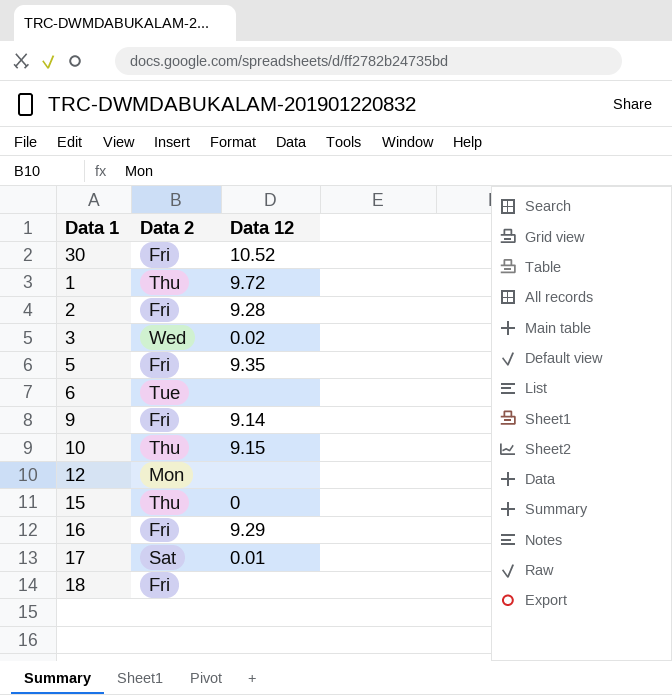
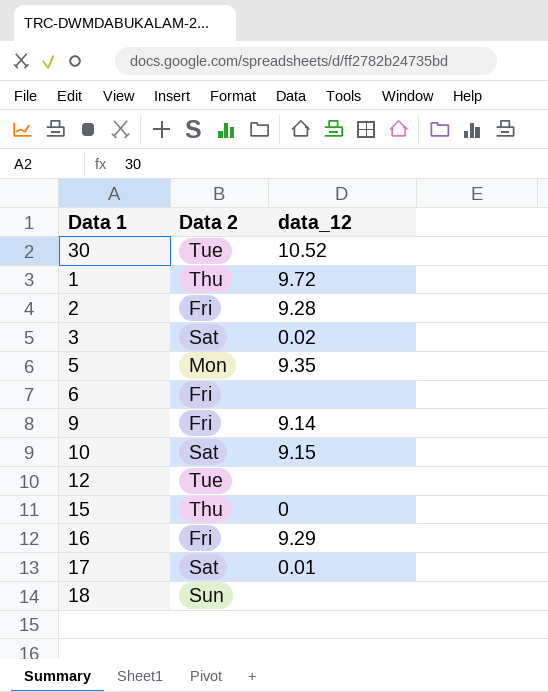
column name: Data 12 -> data_12
30 | Data 2: Fri -> Tue
3 | Data 2: Wed -> Sat
5 | Data 2: Fri -> Mon
6 | Data 2: Tue -> Fri
10 | Data 2: Thu -> Sat
12 | Data 2: Mon -> Tue
18 | Data 2: Fri -> Sun

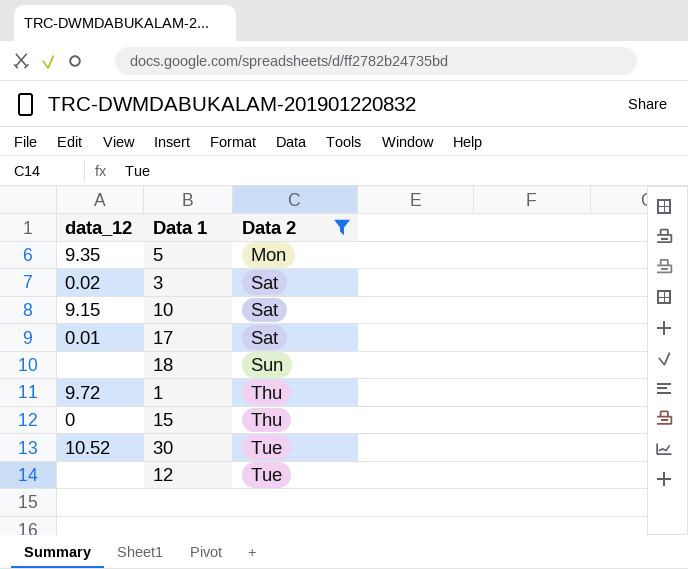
filter: none -> Data 2 != Fri
row order: none -> Data 2 ascending
column data_12 | position: 3 -> 1

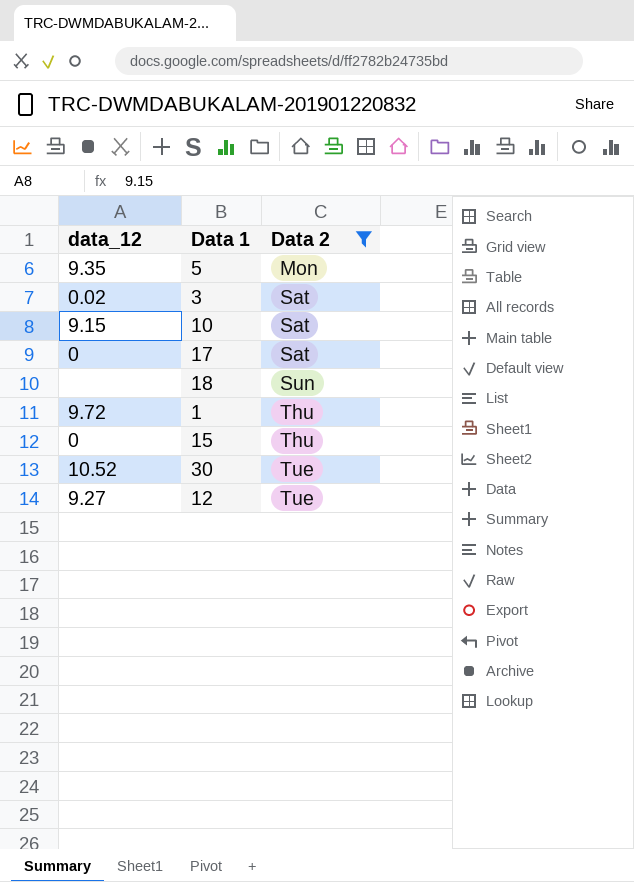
17 | data_12: 0.01 -> 0
12 | data_12: none -> 9.27

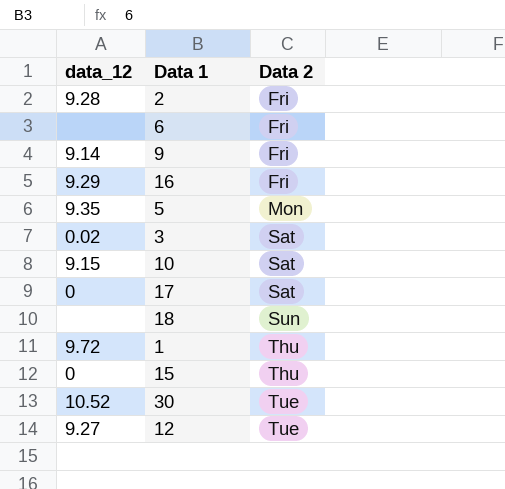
filter: Data 2 != Fri -> none

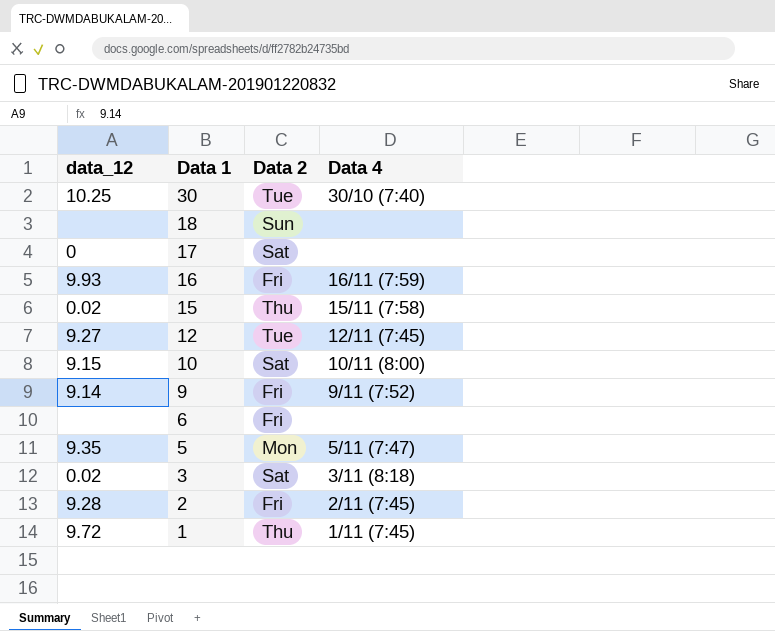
row order: Data 2 ascending -> Data 1 descending
column Data 4 | position: none -> 4
30 | data_12: 10.52 -> 10.25
16 | data_12: 9.29 -> 9.93
15 | data_12: 0 -> 0.02

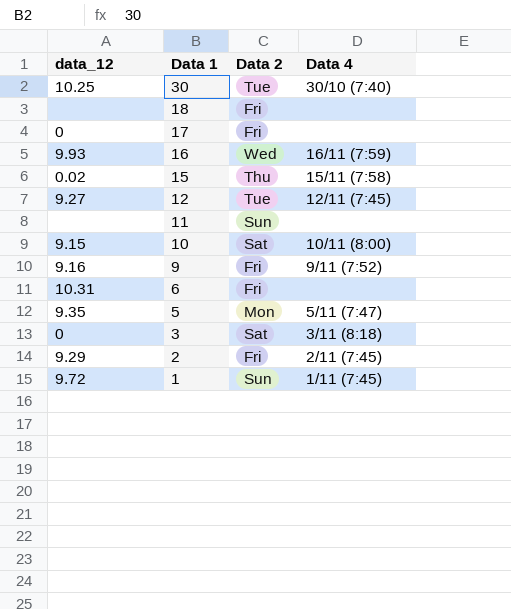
18 | Data 2: Sun -> Fri
17 | Data 2: Sat -> Fri
16 | Data 2: Fri -> Wed
row 11: none -> none | Sun | none
9 | data_12: 9.14 -> 9.16
6 | data_12: none -> 10.31
3 | data_12: 0.02 -> 0
2 | data_12: 9.28 -> 9.29
1 | Data 2: Thu -> Sun

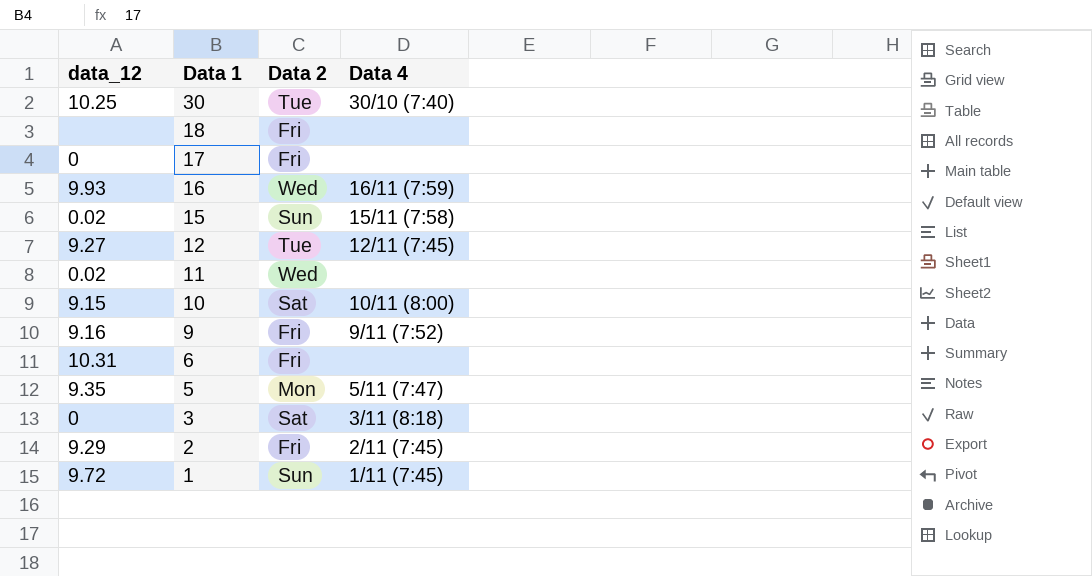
15 | Data 2: Thu -> Sun
11 | data_12: none -> 0.02
11 | Data 2: Sun -> Wed

